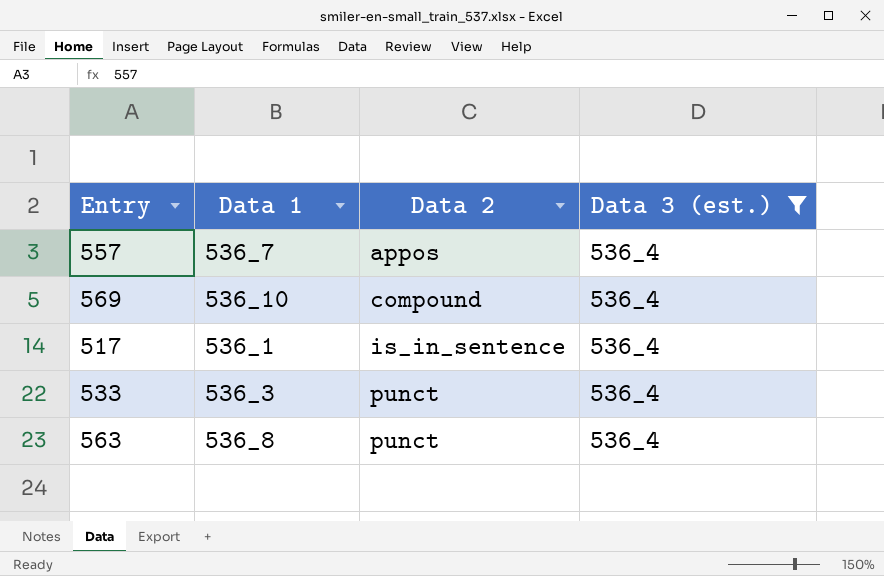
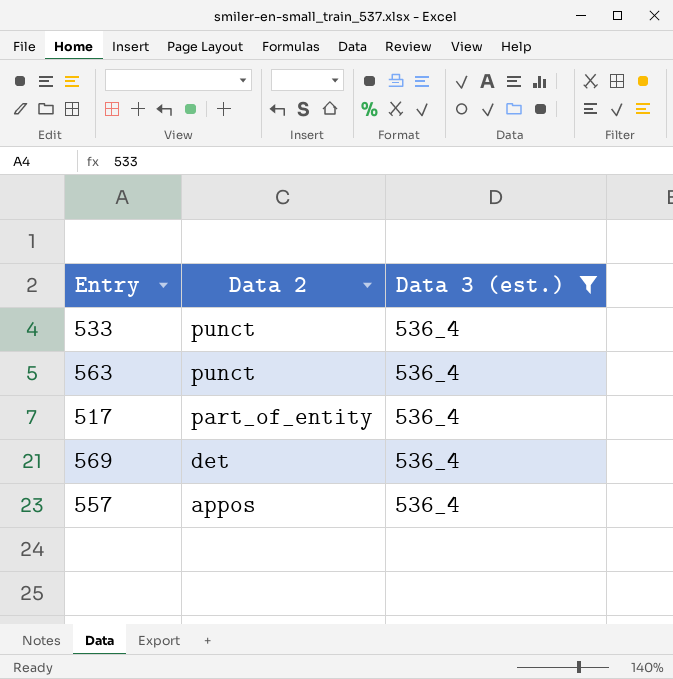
row order: Data 2 ascending -> Data 2 descending
column Data 1 | position: 2 -> none
517 | Data 2: is_in_sentence -> part_of_entity
569 | Data 2: compound -> det

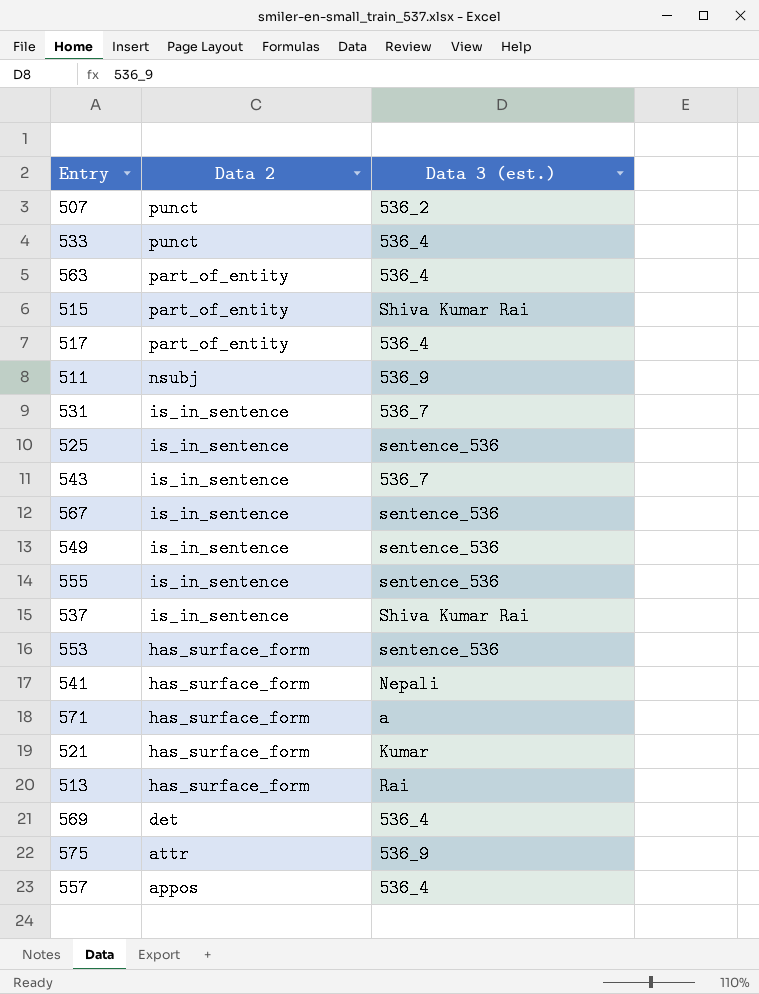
filter: Data 3 (est.) = 536_4 -> none
563 | Data 2: punct -> part_of_entity

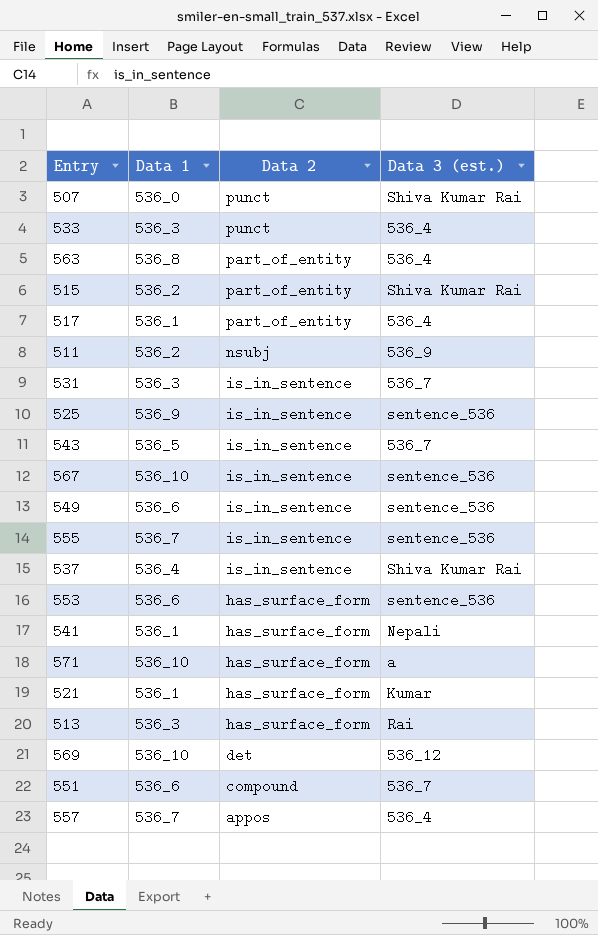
column Data 1 | position: none -> 2
row 575: attr | 536_9 -> none
507 | Data 3 (est.): 536_2 -> Shiva Kumar Rai
569 | Data 3 (est.): 536_4 -> 536_12
row 551: none -> 536_6 | compound | 536_7

